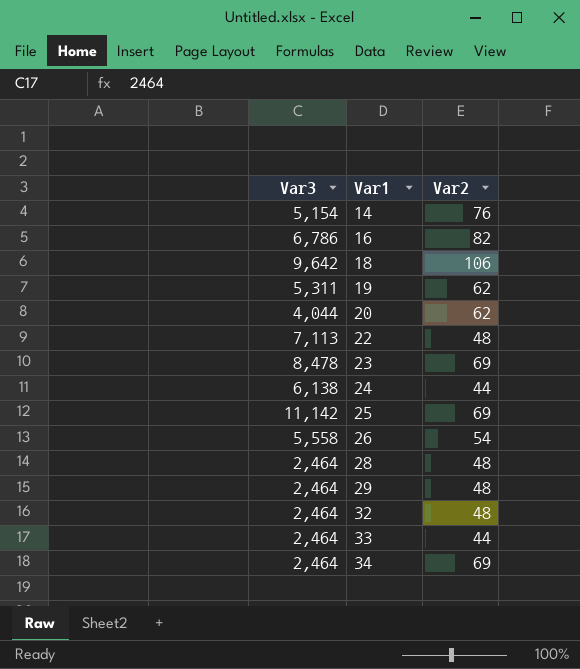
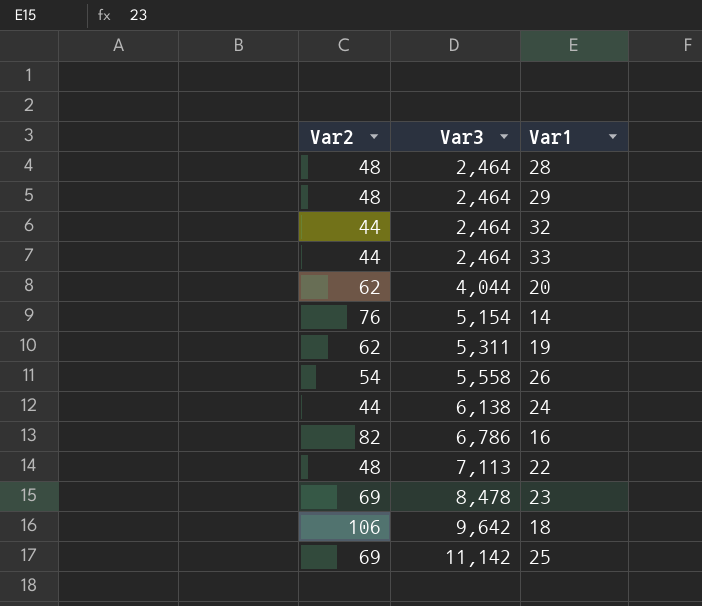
row order: Var1 ascending -> Var3 ascending
column Var2 | position: 3 -> 1
row 34: 2,464 | 69 -> none
32 | Var2: 48 -> 44

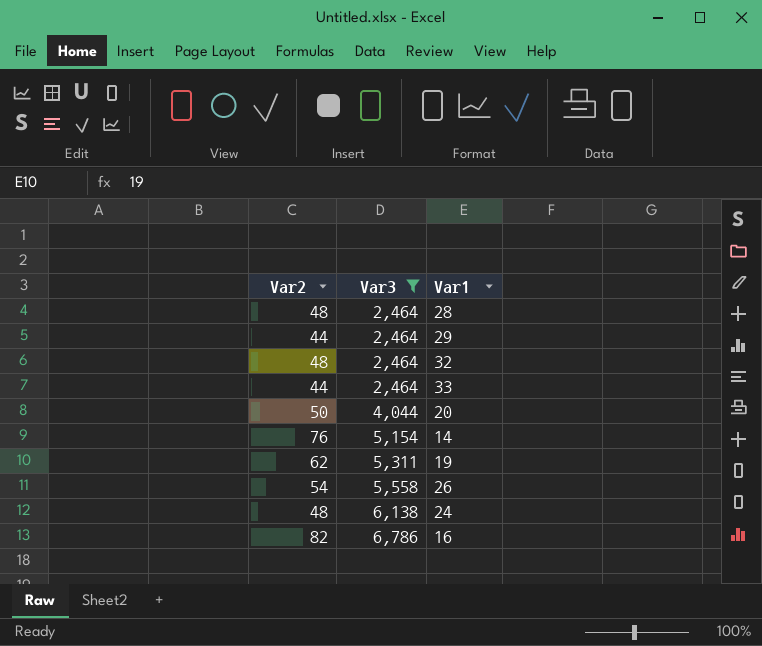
filter: none -> Var3 <= 6,786
29 | Var2: 48 -> 44
32 | Var2: 44 -> 48
20 | Var2: 62 -> 50
24 | Var2: 44 -> 48

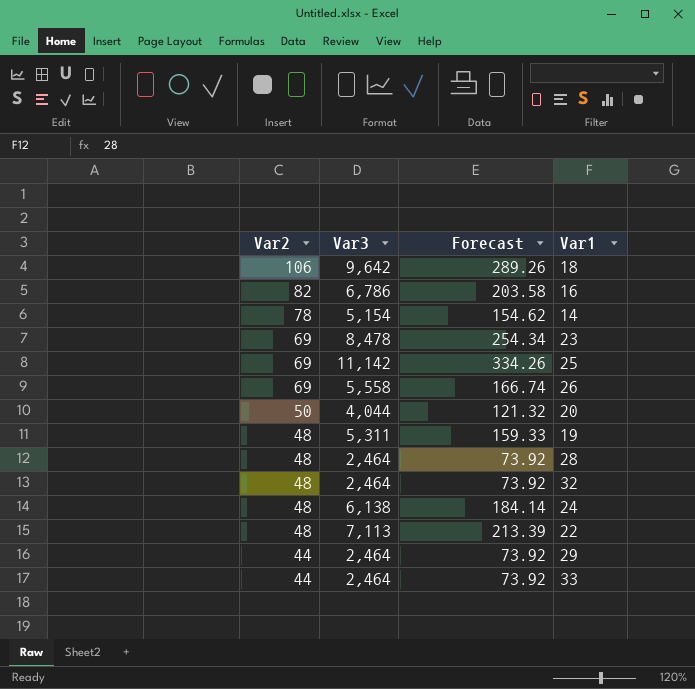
filter: Var3 <= 6,786 -> none
row order: Var3 ascending -> Var2 descending
column Forecast | formula: none -> [Var3] * 0.03
14 | Var2: 76 -> 78
26 | Var2: 54 -> 69
19 | Var2: 62 -> 48

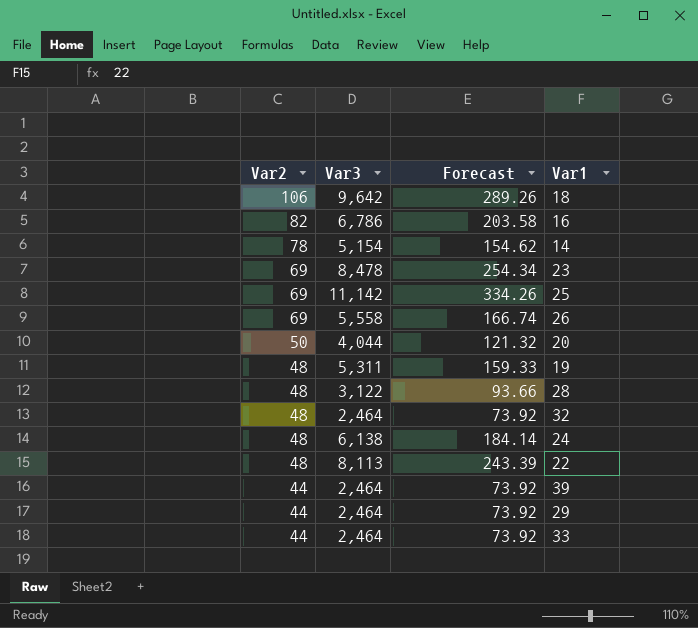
28 | Var3: 2,464 -> 3,122
28 | Forecast: 73.92 -> 93.66
22 | Var3: 7,113 -> 8,113
22 | Forecast: 213.39 -> 243.39
row 39: none -> 44 | 2,464 | 73.92

